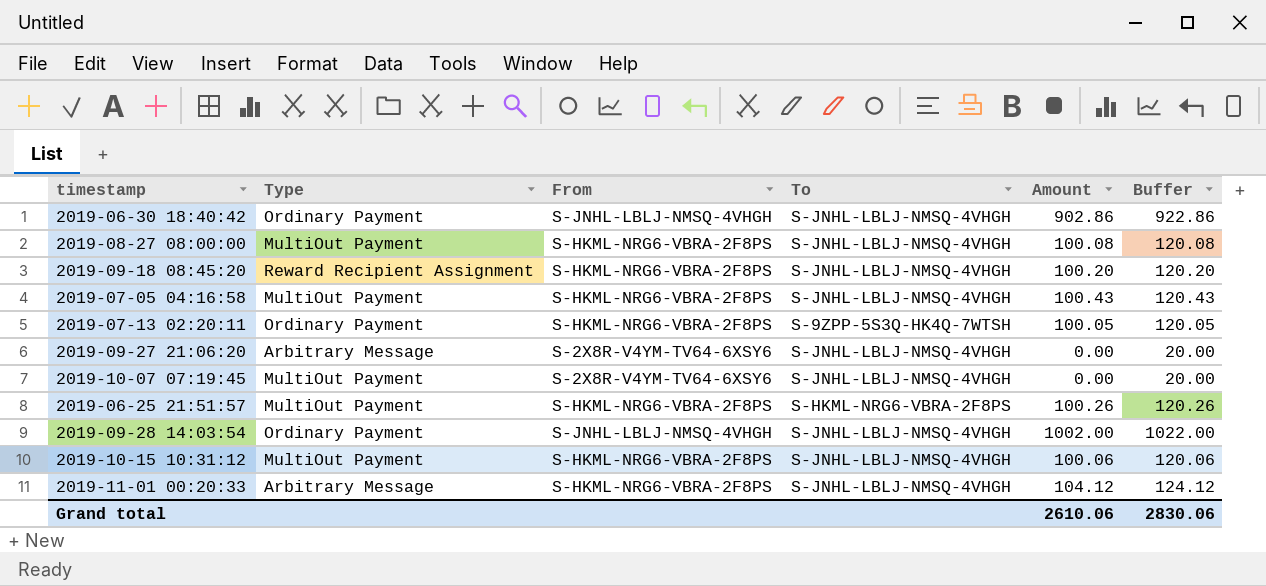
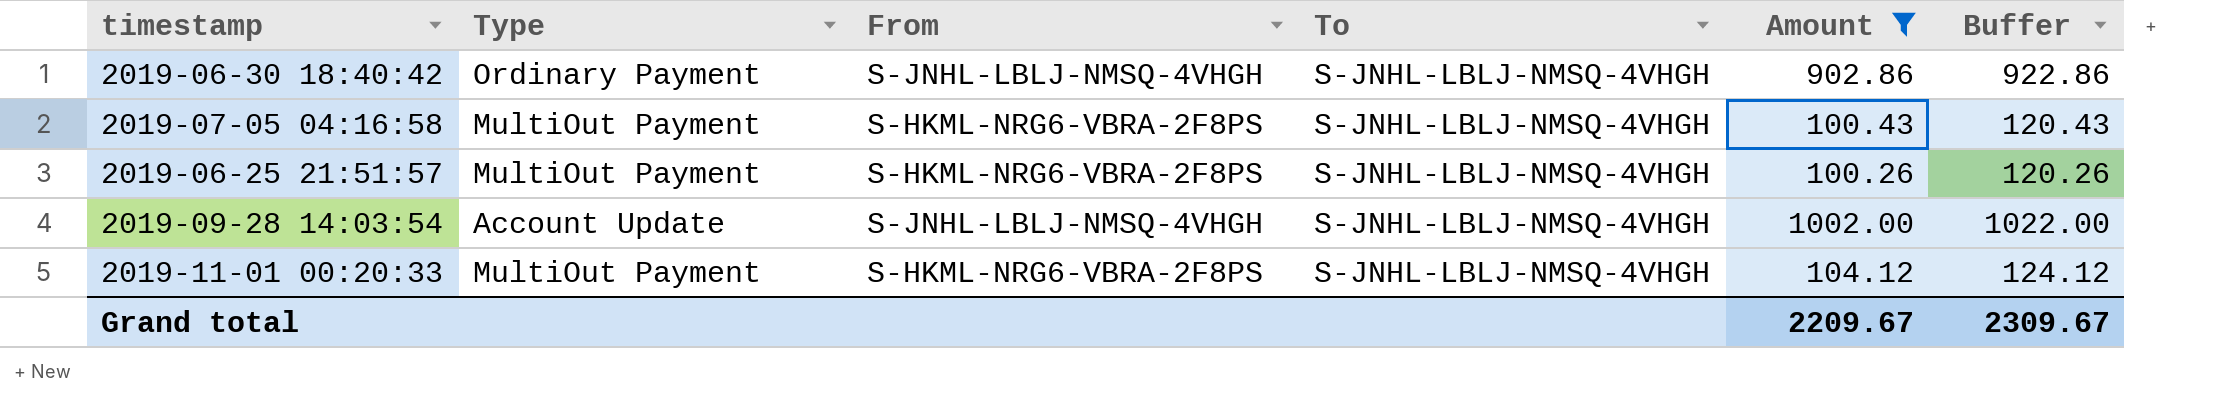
filter: none -> Amount >= 100.26
2019-06-25 21:51:57 | To: S-HKML-NRG6-VBRA-2F8PS -> S-JNHL-LBLJ-NMSQ-4VHGH
2019-09-28 14:03:54 | Type: Ordinary Payment -> Account Update
2019-11-01 00:20:33 | Type: Arbitrary Message -> MultiOut Payment
Grand total | Amount: 2610.06 -> 2209.67
Grand total | Buffer: 2830.06 -> 2309.67

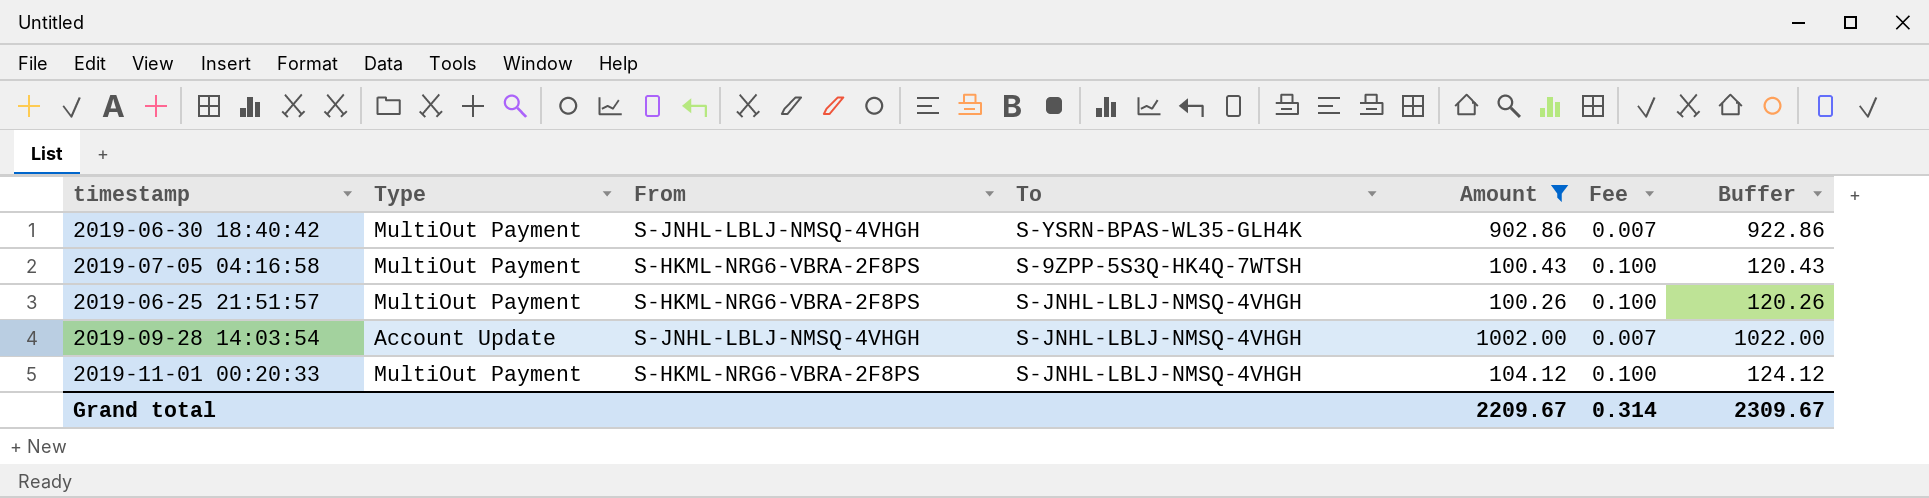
column Fee | position: none -> 6
2019-06-30 18:40:42 | Type: Ordinary Payment -> MultiOut Payment
2019-06-30 18:40:42 | To: S-JNHL-LBLJ-NMSQ-4VHGH -> S-YSRN-BPAS-WL35-GLH4K
2019-07-05 04:16:58 | To: S-JNHL-LBLJ-NMSQ-4VHGH -> S-9ZPP-5S3Q-HK4Q-7WTSH

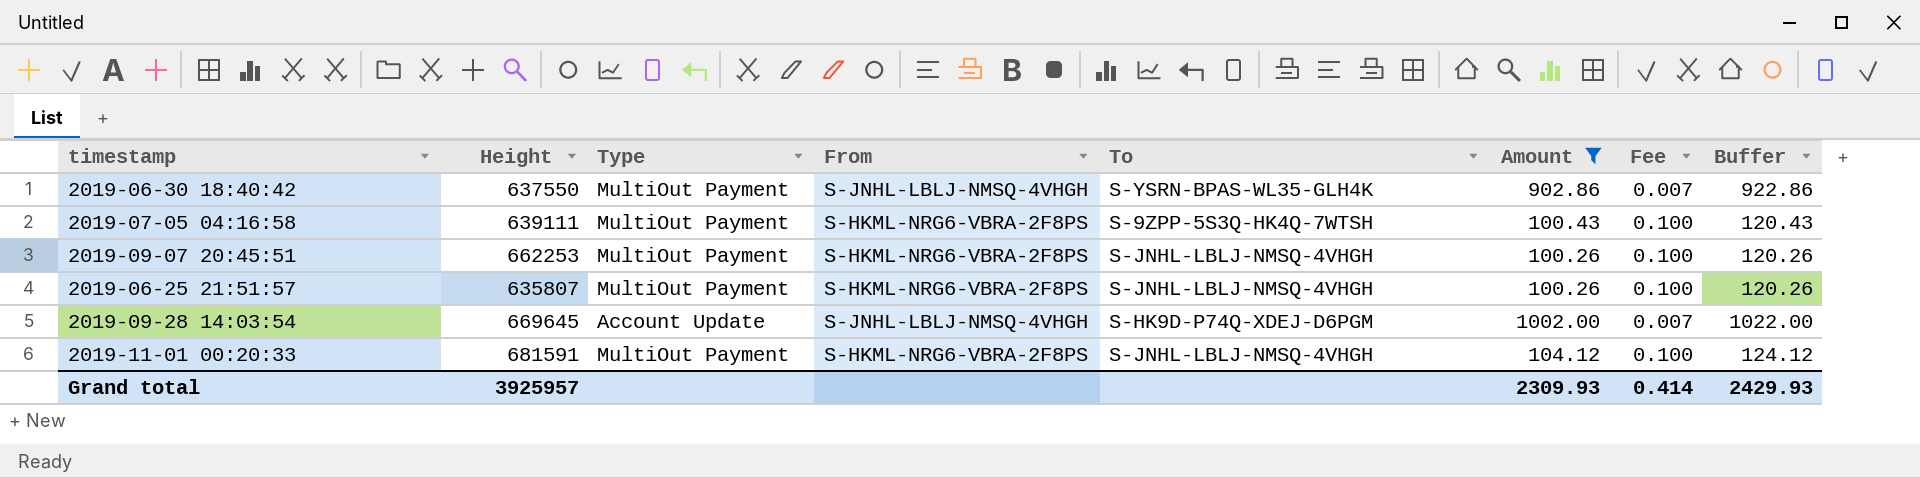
column Height | position: none -> 2
row 2019-09-07 20:45:51: none -> 662253 | MultiOut Payment | S-HKML-NRG6-VBRA-2F8PS | S-JNHL-LBLJ-NMSQ-4VHGH | 100.26 | 0.100 | 120.26
2019-09-28 14:03:54 | To: S-JNHL-LBLJ-NMSQ-4VHGH -> S-HK9D-P74Q-XDEJ-D6PGM
Grand total | Amount: 2209.67 -> 2309.93
Grand total | Fee: 0.314 -> 0.414
Grand total | Buffer: 2309.67 -> 2429.93

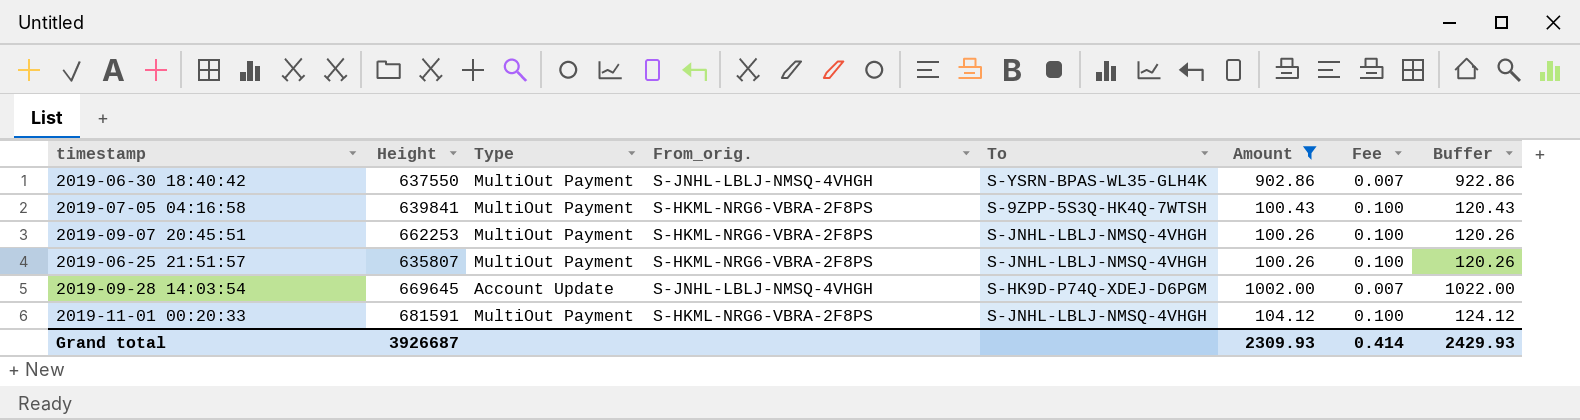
column name: From -> From_orig.
2019-07-05 04:16:58 | Height: 639111 -> 639841
Grand total | Height: 3925957 -> 3926687

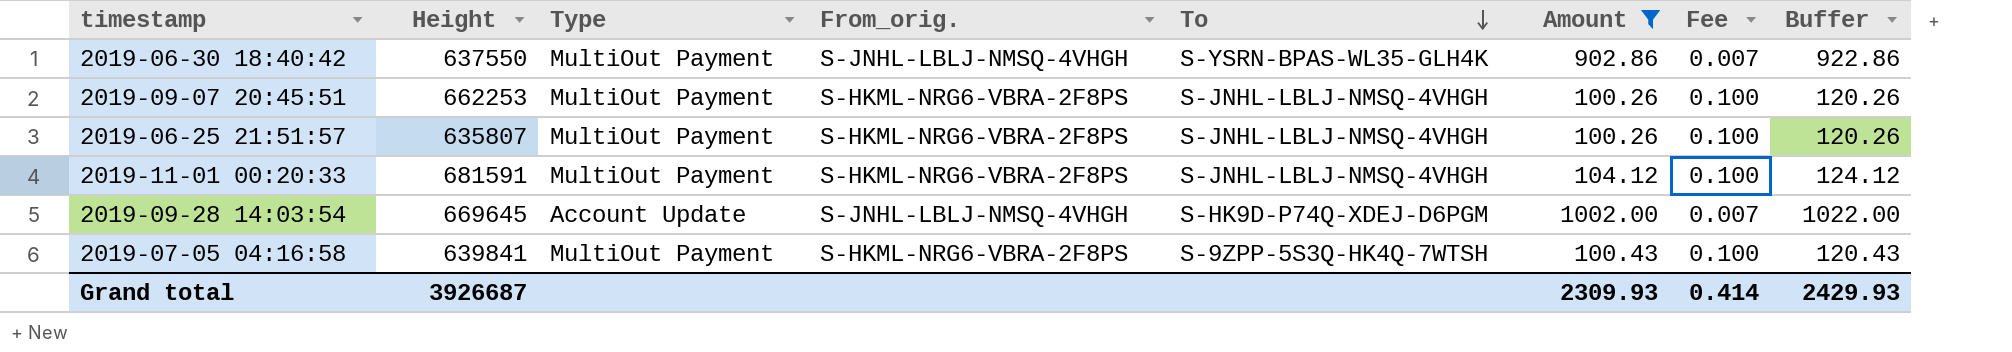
row order: none -> To descending

